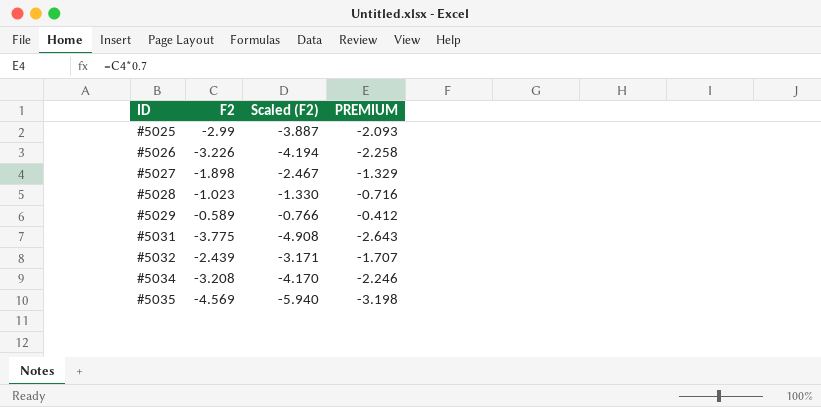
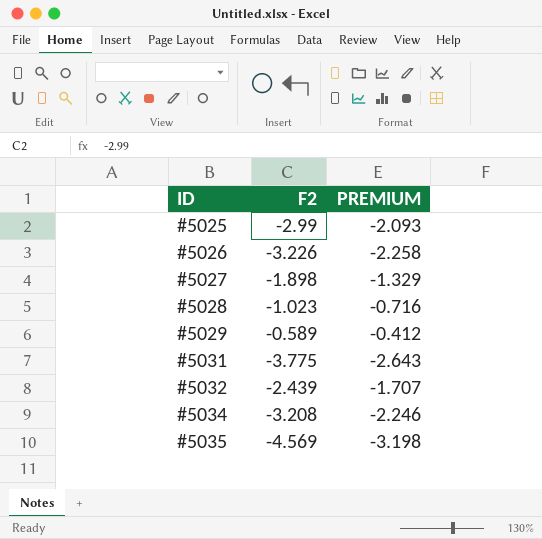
column Scaled (F2) | formula: [F2] * 1.3 -> none

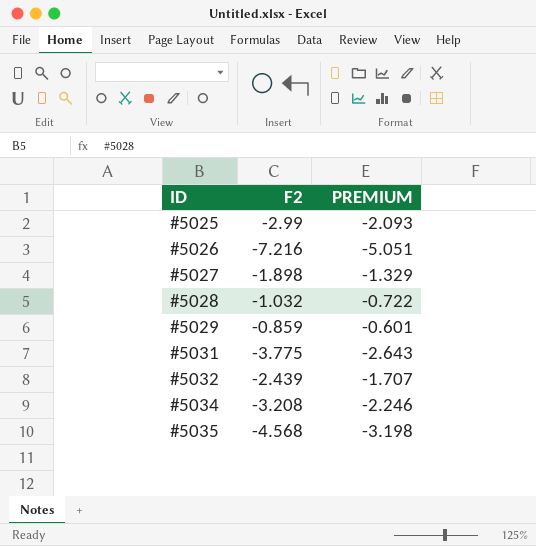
#5026 | F2: -3.226 -> -7.216
#5026 | PREMIUM: -2.258 -> -5.051
#5028 | F2: -1.023 -> -1.032
#5028 | PREMIUM: -0.716 -> -0.722
#5029 | F2: -0.589 -> -0.859
#5029 | PREMIUM: -0.412 -> -0.601
#5035 | F2: -4.569 -> -4.568

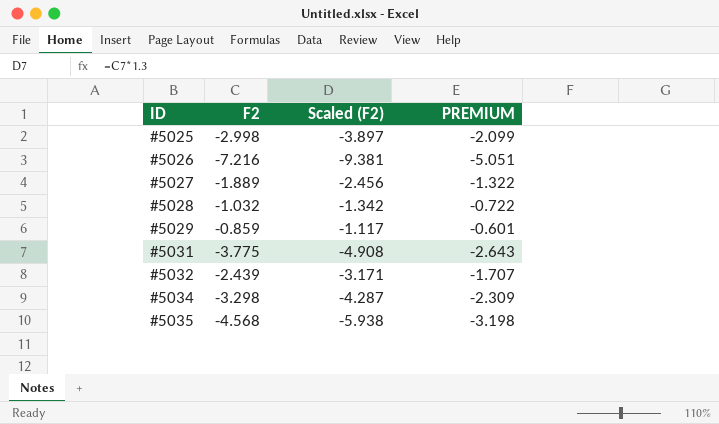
column Scaled (F2) | formula: none -> [F2] * 1.3
#5025 | F2: -2.99 -> -2.998
#5025 | PREMIUM: -2.093 -> -2.099
#5027 | F2: -1.898 -> -1.889
#5027 | PREMIUM: -1.329 -> -1.322
#5034 | F2: -3.208 -> -3.298
#5034 | PREMIUM: -2.246 -> -2.309

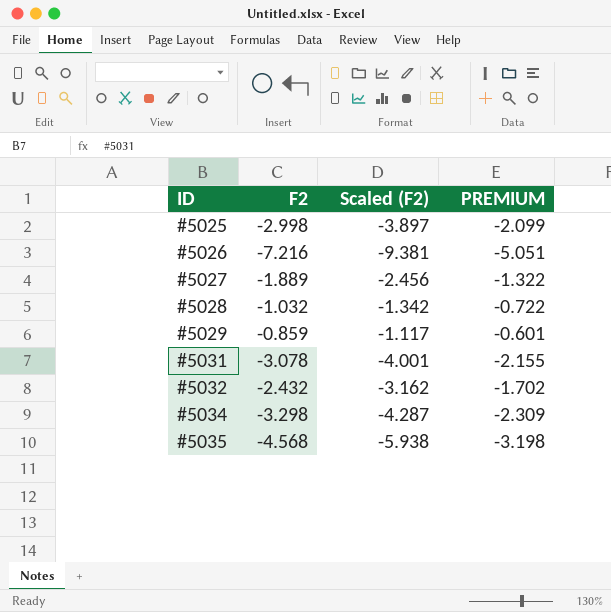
#5031 | F2: -3.775 -> -3.078
#5031 | Scaled (F2): -4.908 -> -4.001
#5031 | PREMIUM: -2.643 -> -2.155
#5032 | F2: -2.439 -> -2.432
#5032 | Scaled (F2): -3.171 -> -3.162
#5032 | PREMIUM: -1.707 -> -1.702

